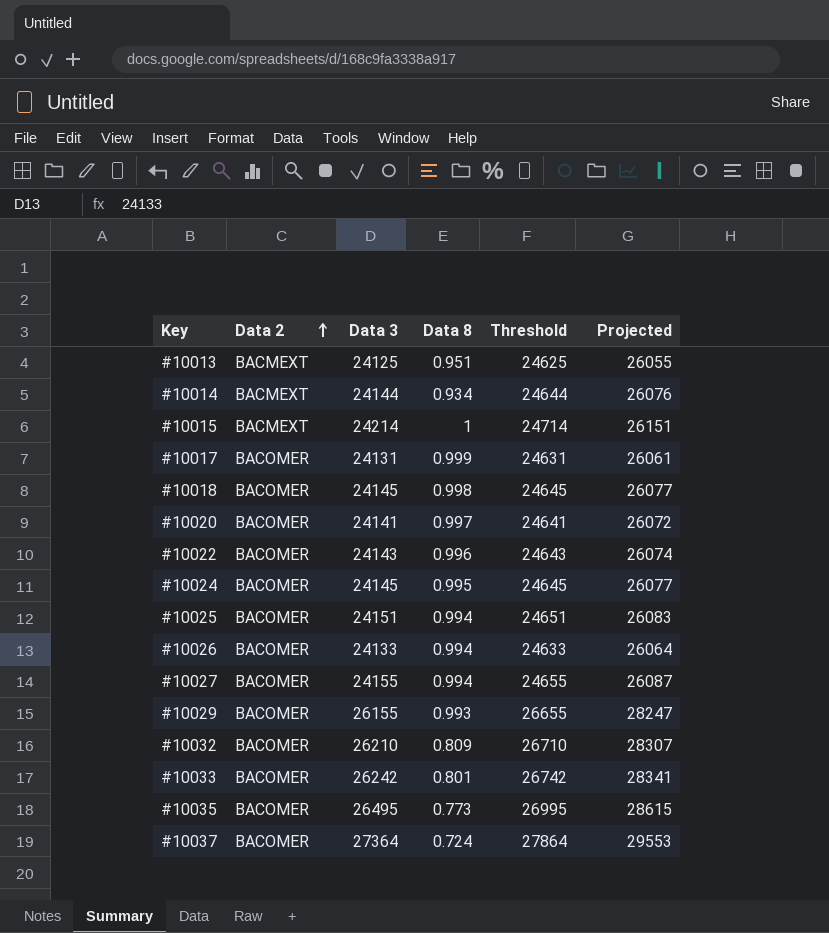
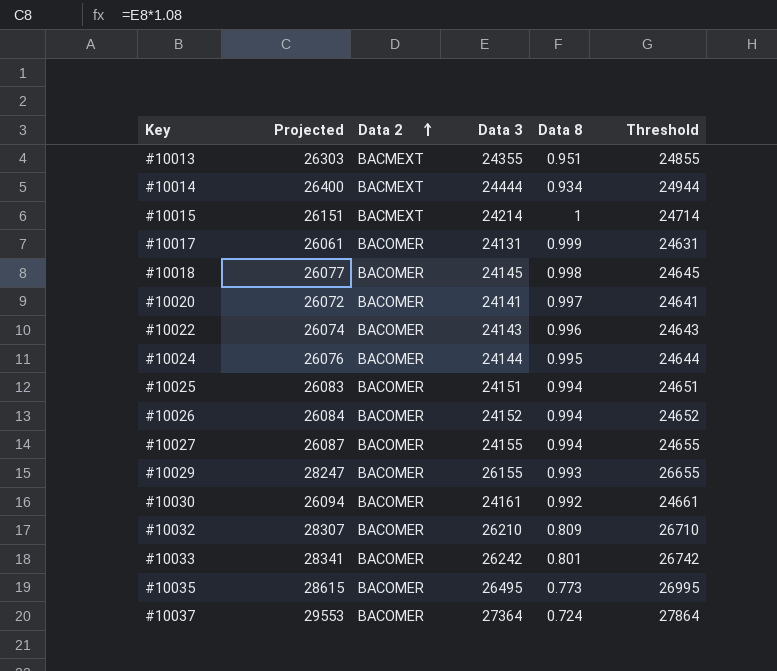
column Projected | position: 6 -> 2
#10013 | Projected: 26055 -> 26303
#10013 | Data 3: 24125 -> 24355
#10013 | Threshold: 24625 -> 24855
#10014 | Projected: 26076 -> 26400
#10014 | Data 3: 24144 -> 24444
#10014 | Threshold: 24644 -> 24944
#10024 | Projected: 26077 -> 26076
#10024 | Data 3: 24145 -> 24144
#10024 | Threshold: 24645 -> 24644
#10026 | Projected: 26064 -> 26084
#10026 | Data 3: 24133 -> 24152
#10026 | Threshold: 24633 -> 24652
row #10030: none -> 26094 | BACOMER | 24161 | 0.992 | 24661

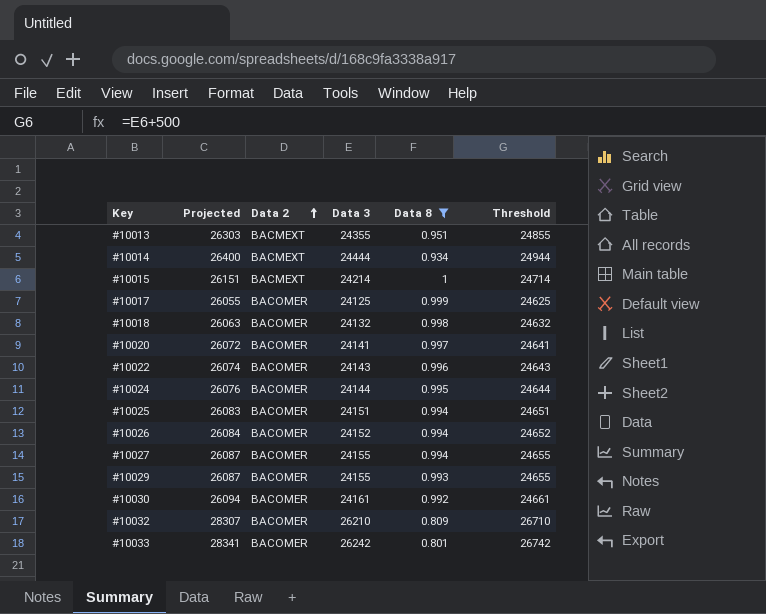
filter: none -> Data 8 >= 0.801
#10017 | Projected: 26061 -> 26055
#10017 | Data 3: 24131 -> 24125
#10017 | Threshold: 24631 -> 24625
#10018 | Projected: 26077 -> 26063
#10018 | Data 3: 24145 -> 24132
#10018 | Threshold: 24645 -> 24632
#10029 | Projected: 28247 -> 26087
#10029 | Data 3: 26155 -> 24155
#10029 | Threshold: 26655 -> 24655

